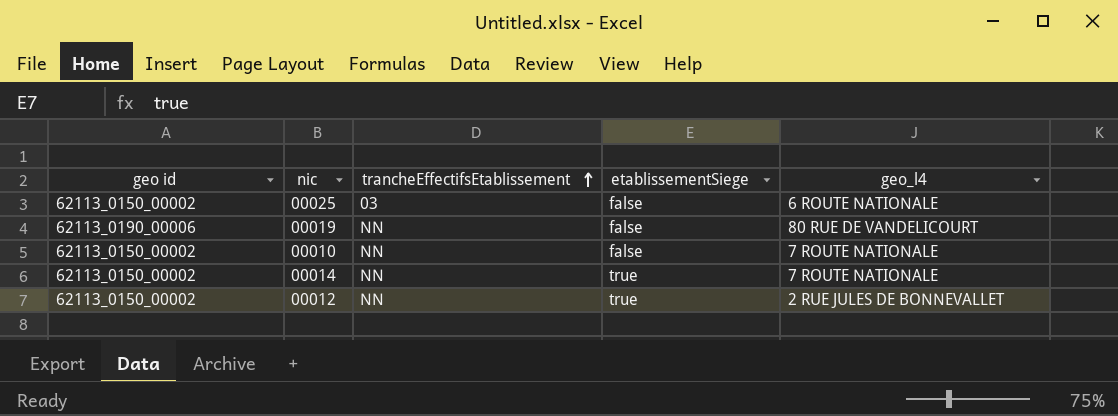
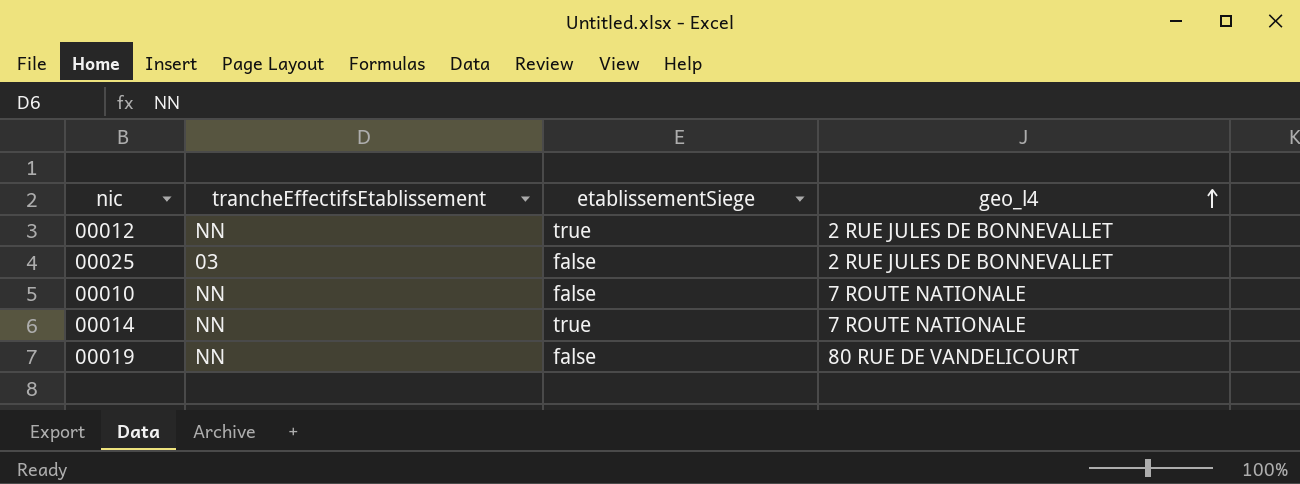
row order: trancheEffectifsEtablissement ascending -> geo_l4 ascending
column geo id | position: 1 -> none
00025 | geo_l4: 6 ROUTE NATIONALE -> 2 RUE JULES DE BONNEVALLET

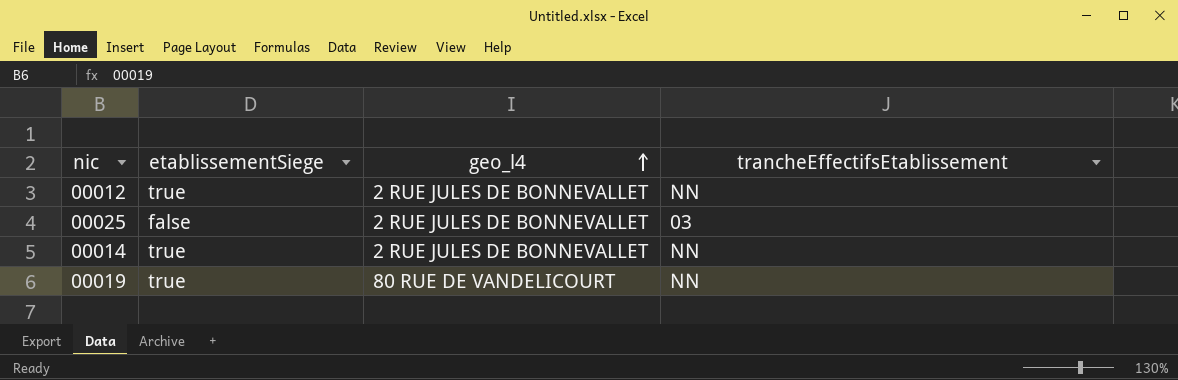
column trancheEffectifsEtablissement | position: 2 -> 4
row 00010: NN | false | 7 ROUTE NATIONALE -> none
00014 | geo_l4: 7 ROUTE NATIONALE -> 2 RUE JULES DE BONNEVALLET
00019 | etablissementSiege: false -> true

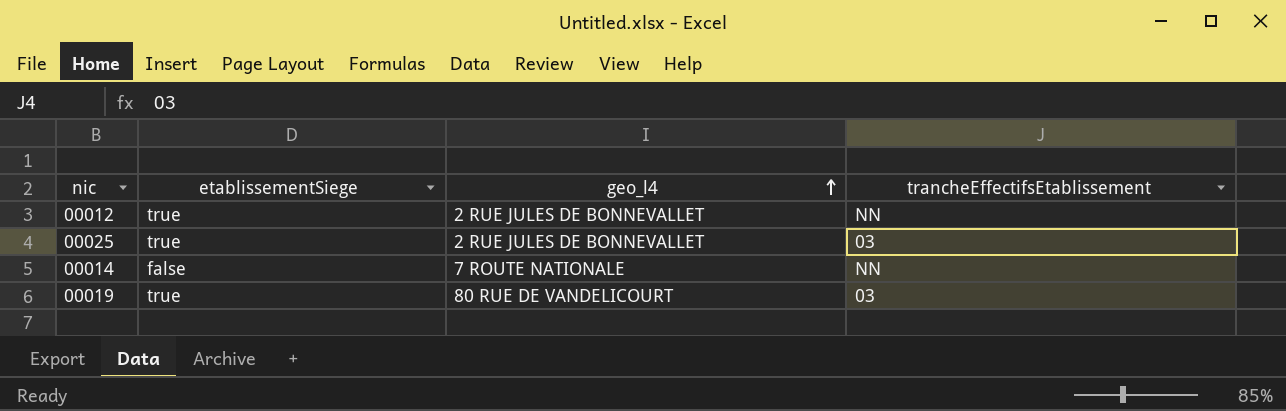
00025 | etablissementSiege: false -> true
00014 | etablissementSiege: true -> false
00014 | geo_l4: 2 RUE JULES DE BONNEVALLET -> 7 ROUTE NATIONALE
00019 | trancheEffectifsEtablissement: NN -> 03

